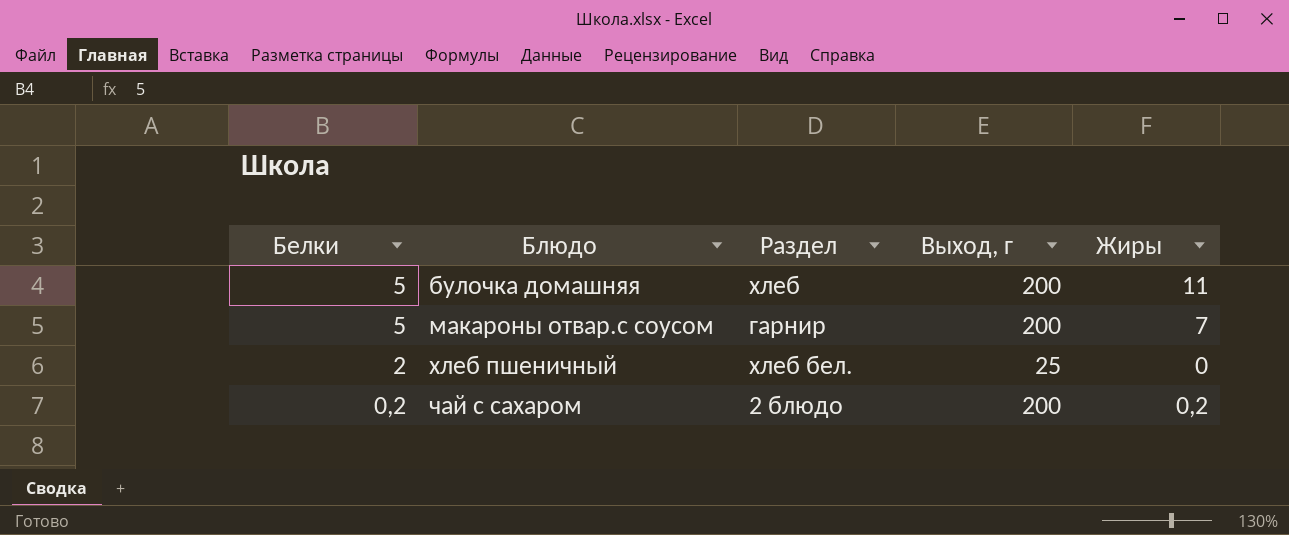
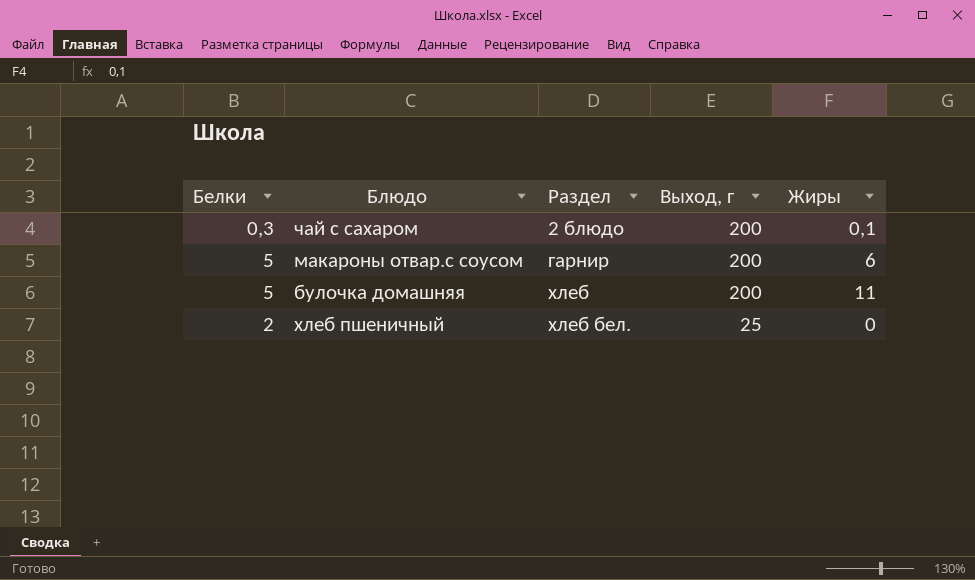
row order: Белки descending -> Раздел ascending
чай с сахаром | Белки: 0,2 -> 0,3
чай с сахаром | Жиры: 0,2 -> 0,1
макароны отвар.с соусом | Жиры: 7 -> 6

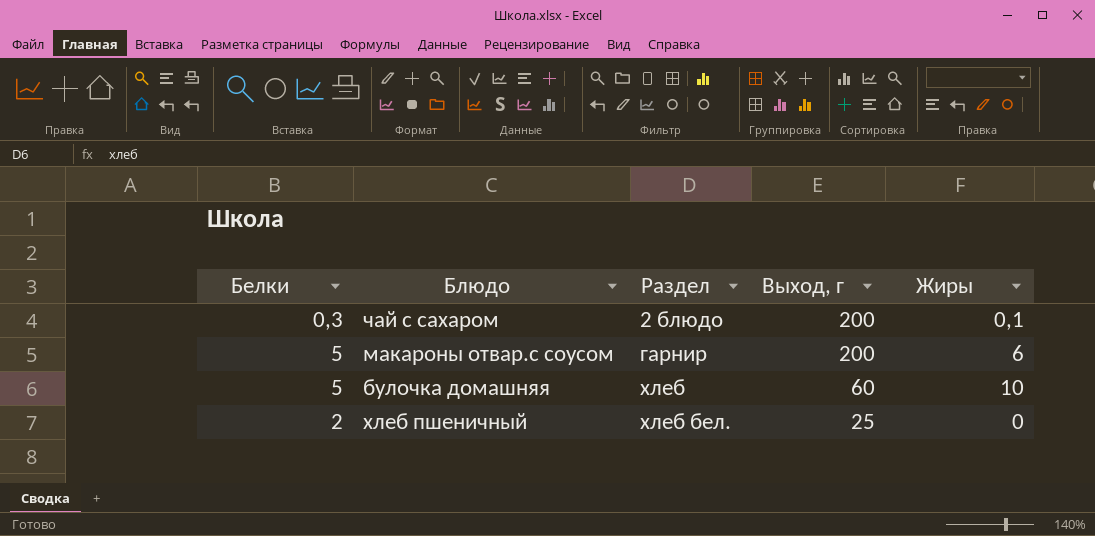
булочка домашняя | Выход, г: 200 -> 60
булочка домашняя | Жиры: 11 -> 10

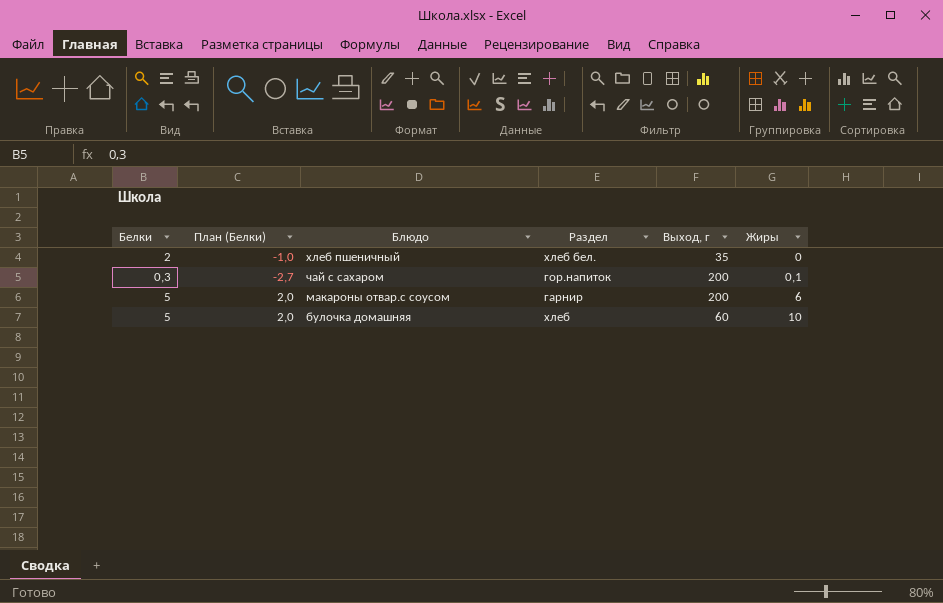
row order: Раздел ascending -> Жиры ascending
column План (Белки) | formula: none -> [Белки] - 3
хлеб пшеничный | Выход, г: 25 -> 35
чай с сахаром | Раздел: 2 блюдо -> гор.напиток

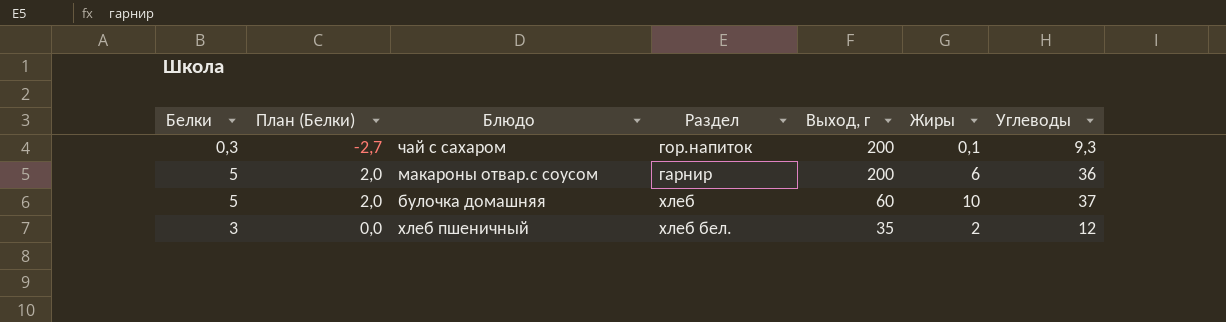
row order: Жиры ascending -> Выход, г descending
column Углеводы | position: none -> 7
хлеб пшеничный | Белки: 2 -> 3
хлеб пшеничный | План (Белки): -1,0 -> 0,0
хлеб пшеничный | Жиры: 0 -> 2

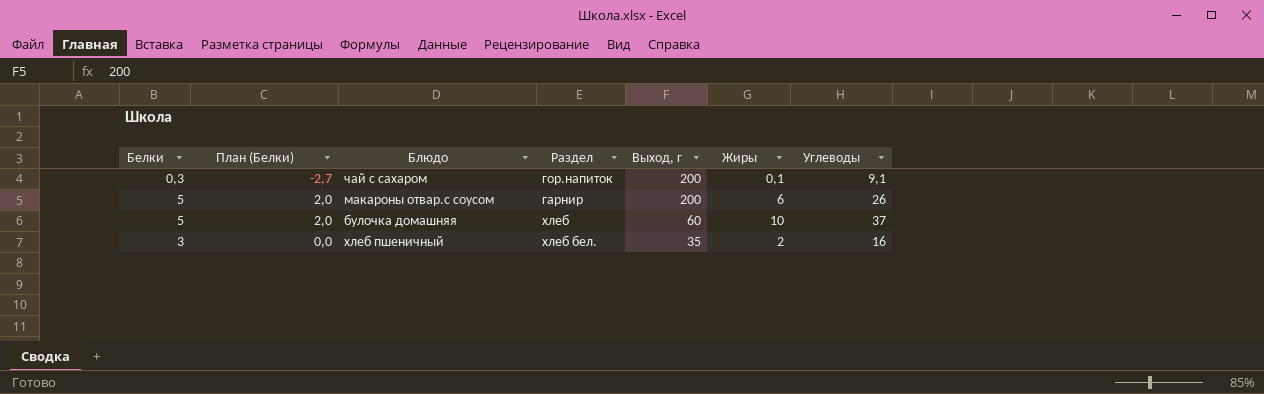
чай с сахаром | Углеводы: 9,3 -> 9,1
макароны отвар.с соусом | Углеводы: 36 -> 26
хлеб пшеничный | Углеводы: 12 -> 16

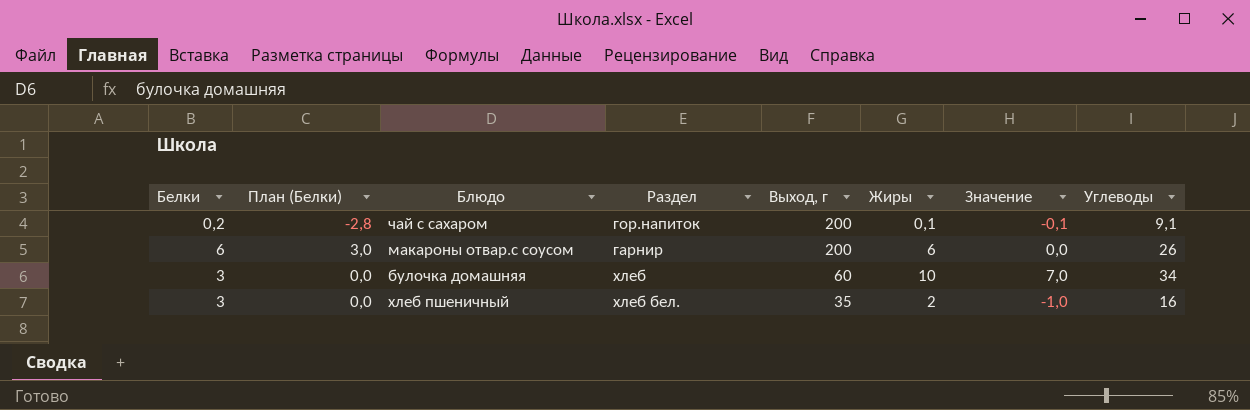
column Значение | formula: none -> [Жиры] - [Белки]
чай с сахаром | Белки: 0,3 -> 0,2
чай с сахаром | План (Белки): -2,7 -> -2,8
макароны отвар.с соусом | Белки: 5 -> 6
макароны отвар.с соусом | План (Белки): 2,0 -> 3,0
булочка домашняя | Белки: 5 -> 3
булочка домашняя | План (Белки): 2,0 -> 0,0
булочка домашняя | Углеводы: 37 -> 34

